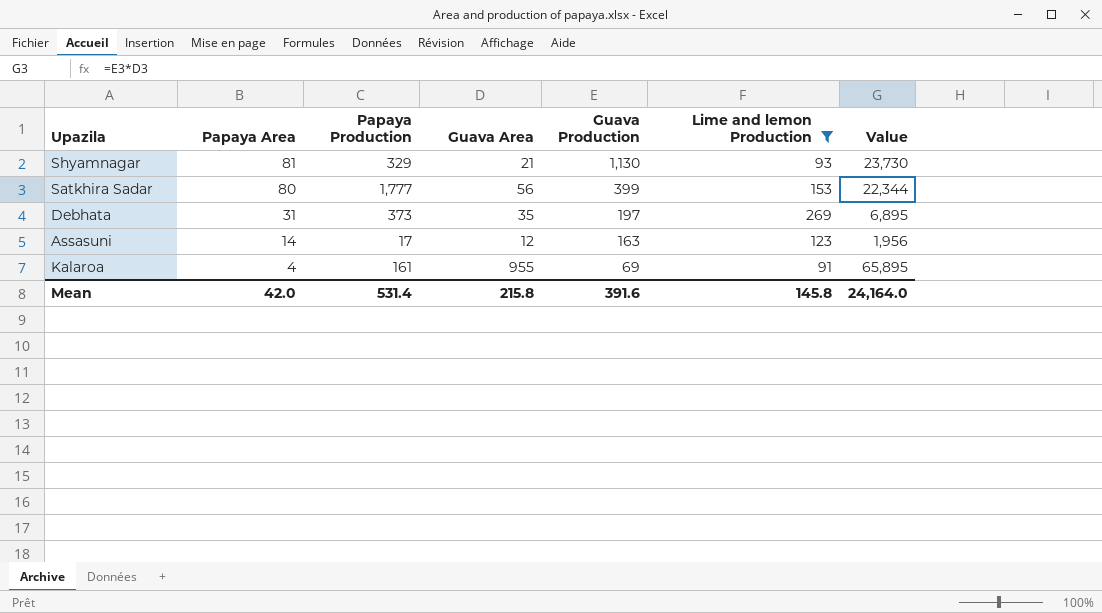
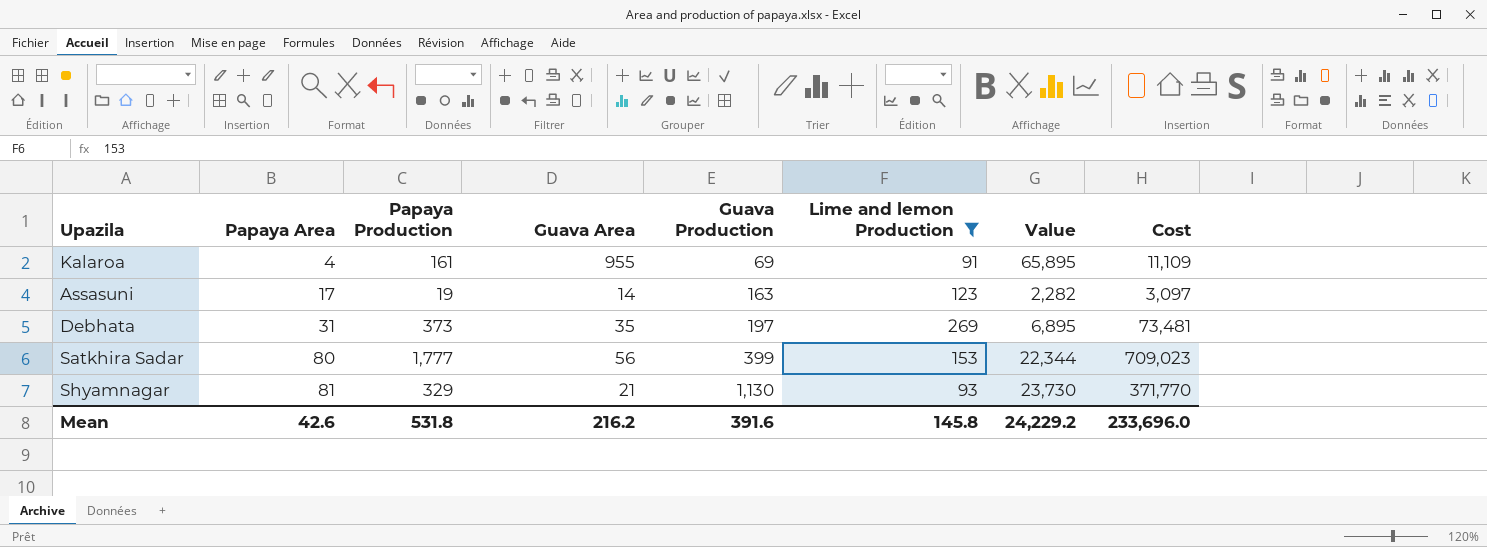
row order: Papaya Area descending -> Papaya Area ascending
column Cost | formula: none -> [Papaya Production] * [Guava Production]
Assasuni | Papaya Area: 14 -> 17
Assasuni | Papaya Production: 17 -> 19
Assasuni | Guava Area: 12 -> 14
Assasuni | Value: 1,956 -> 2,282
Mean | Papaya Area: 42.0 -> 42.6
Mean | Papaya Production: 531.4 -> 531.8
Mean | Guava Area: 215.8 -> 216.2
Mean | Value: 24,164.0 -> 24,229.2

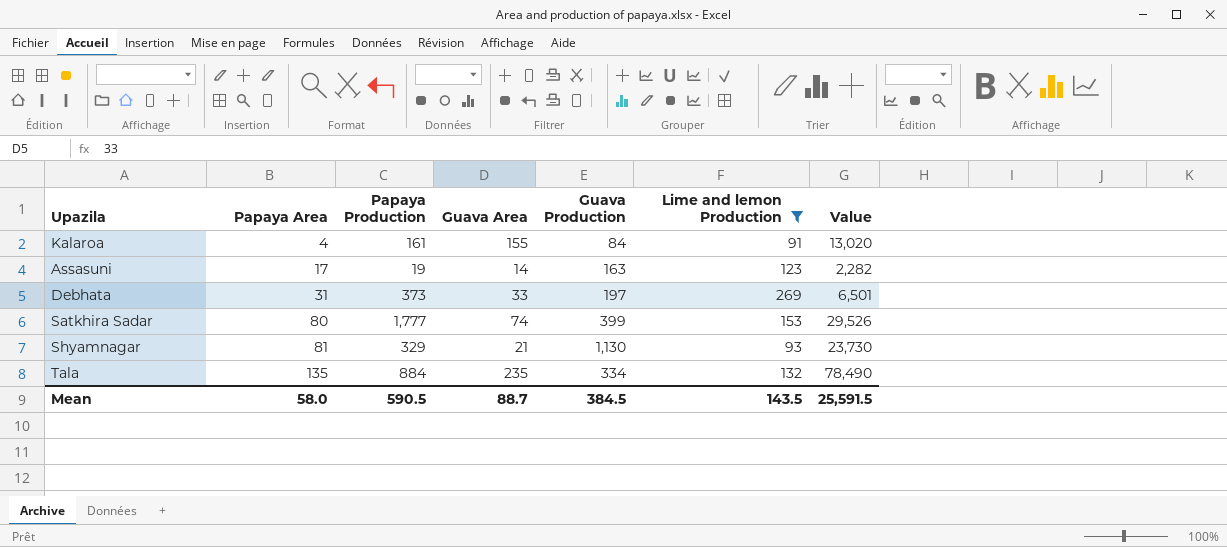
column Cost | formula: [Papaya Production] * [Guava Production] -> none
Kalaroa | Guava Area: 955 -> 155
Kalaroa | Guava Production: 69 -> 84
Kalaroa | Value: 65,895 -> 13,020
Debhata | Guava Area: 35 -> 33
Debhata | Value: 6,895 -> 6,501
Satkhira Sadar | Guava Area: 56 -> 74
Satkhira Sadar | Value: 22,344 -> 29,526
row Tala: none -> 135 | 884 | 235 | 334 | 132 | 78,490
Mean | Papaya Area: 42.6 -> 58.0
Mean | Papaya Production: 531.8 -> 590.5
Mean | Guava Area: 216.2 -> 88.7
Mean | Guava Production: 391.6 -> 384.5
Mean | Lime and lemon Production: 145.8 -> 143.5
Mean | Value: 24,229.2 -> 25,591.5

